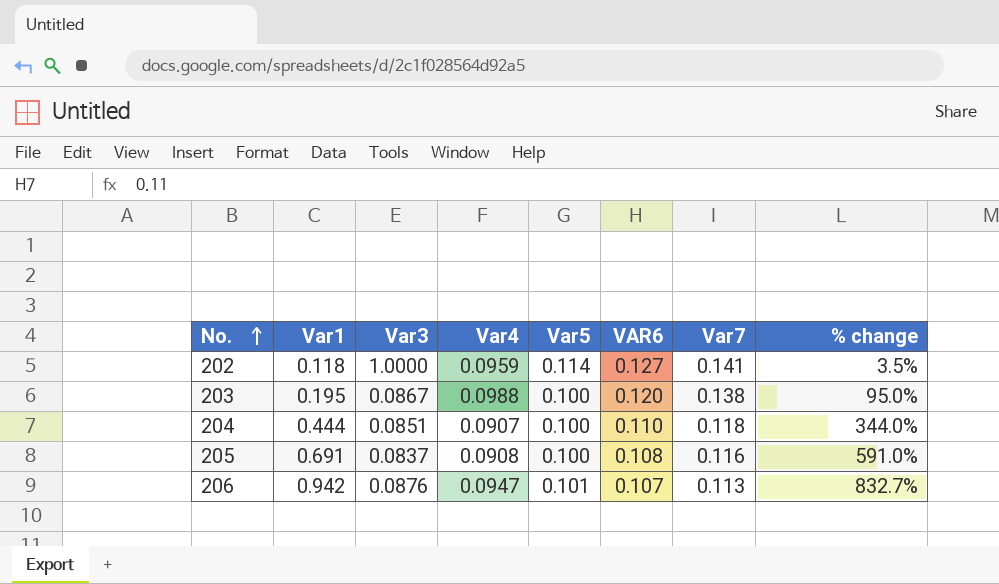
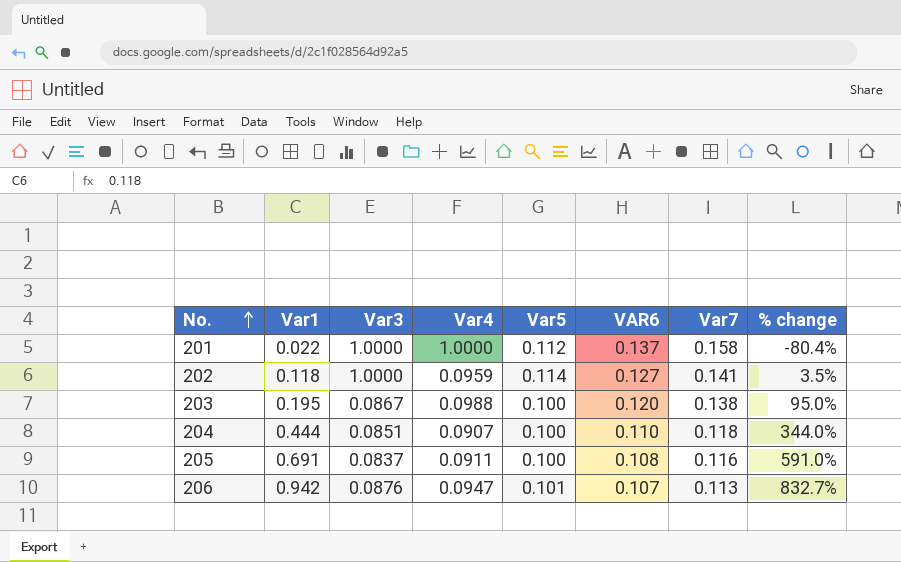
row 201: none -> 0.022 | 1.0000 | 1.0000 | 0.112 | 0.137 | 0.158 | -80.4%
205 | Var4: 0.0908 -> 0.0911

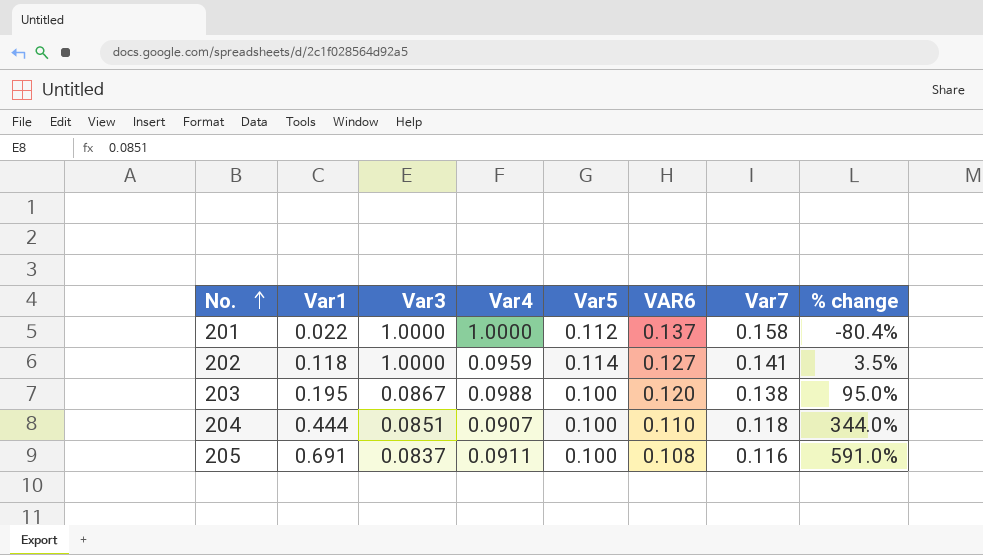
row 206: 0.942 | 0.0876 | 0.0947 | 0.101 | 0.107 | 0.113 | 832.7% -> none

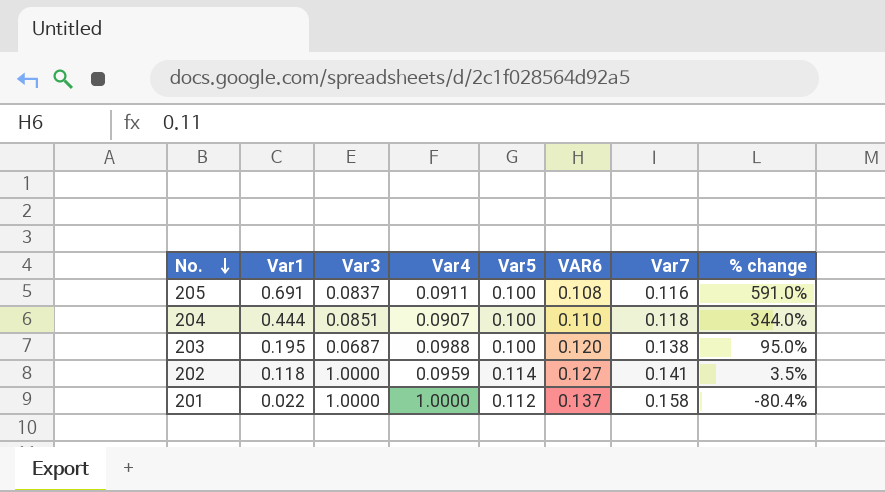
row order: No. ascending -> No. descending
203 | Var3: 0.0867 -> 0.0687

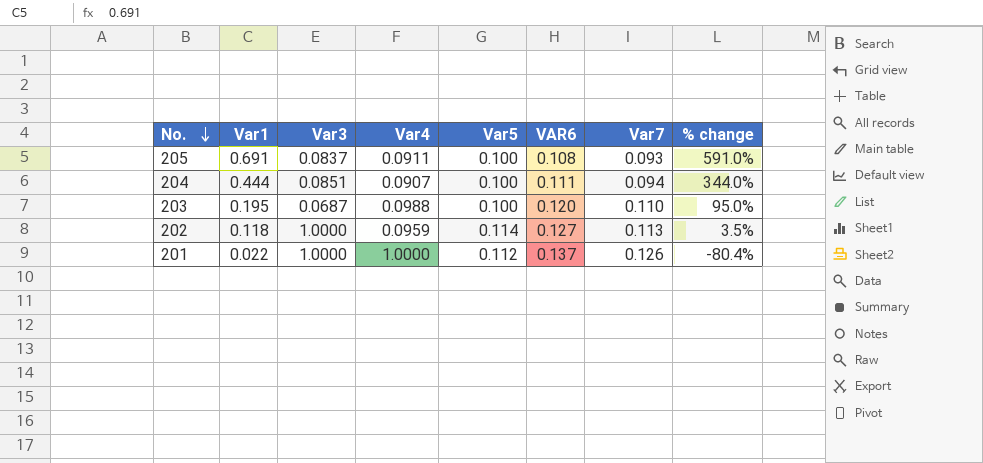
205 | Var7: 0.116 -> 0.093
204 | VAR6: 0.110 -> 0.111
204 | Var7: 0.118 -> 0.094
203 | Var7: 0.138 -> 0.110
202 | Var7: 0.141 -> 0.113
201 | Var7: 0.158 -> 0.126

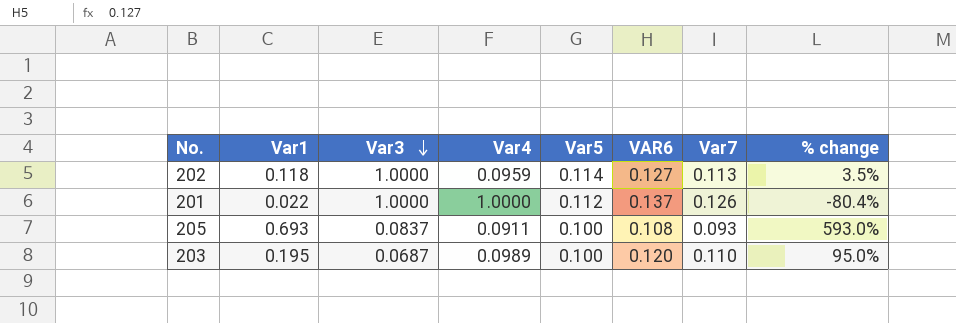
row order: No. descending -> Var3 descending
row 204: 0.444 | 0.0851 | 0.0907 | 0.100 | 0.111 | 0.094 | 344.0% -> none
205 | Var1: 0.691 -> 0.693
205 | % change: 591.0% -> 593.0%
203 | Var4: 0.0988 -> 0.0989

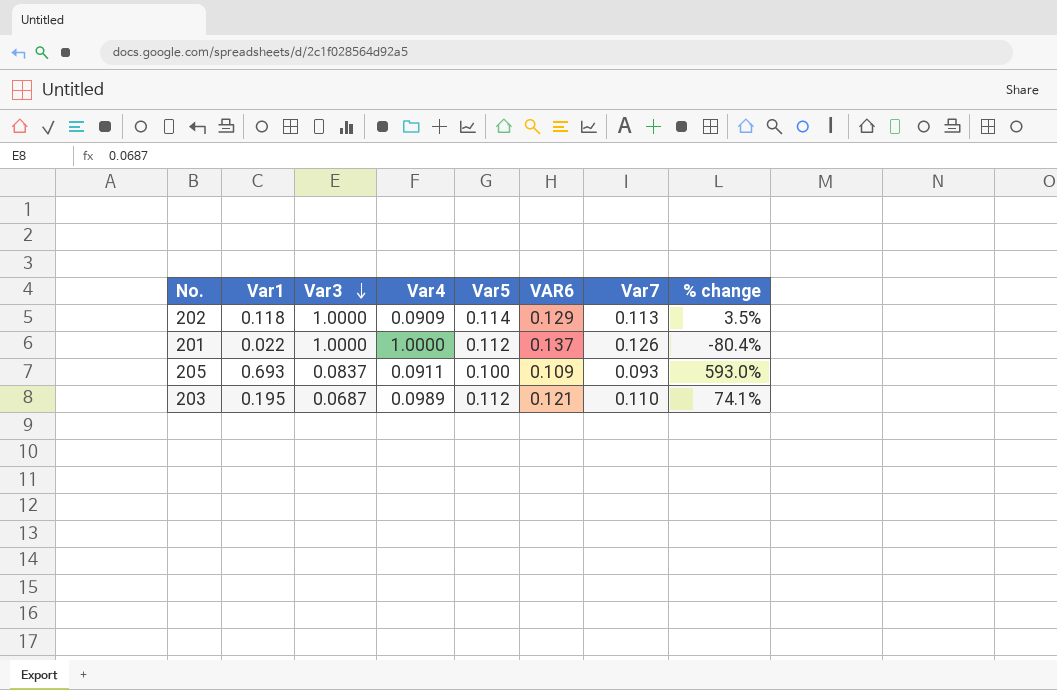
202 | Var4: 0.0959 -> 0.0909
202 | VAR6: 0.127 -> 0.129
205 | VAR6: 0.108 -> 0.109
203 | Var5: 0.100 -> 0.112
203 | VAR6: 0.120 -> 0.121
203 | % change: 95.0% -> 74.1%

